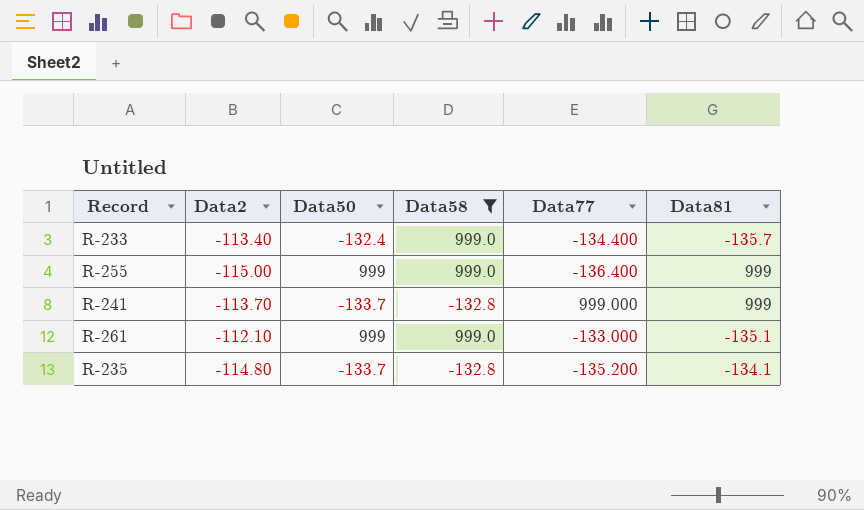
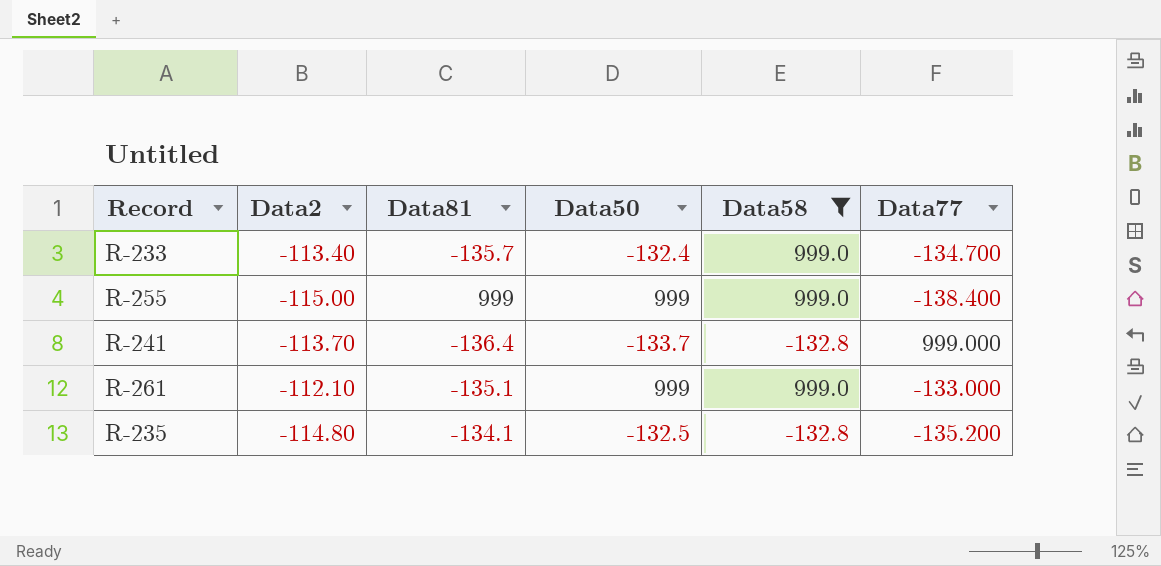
column Data81 | position: 6 -> 3
R-233 | Data77: -134.400 -> -134.700
R-255 | Data77: -136.400 -> -138.400
R-241 | Data81: 999 -> -136.4
R-235 | Data50: -133.7 -> -132.5

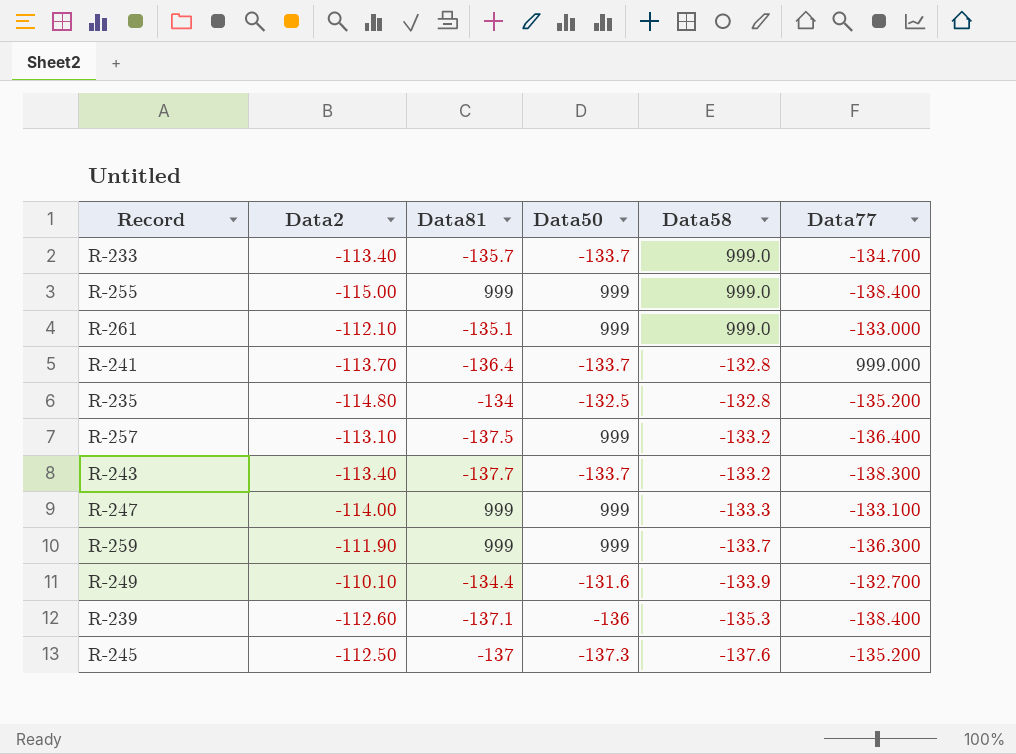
filter: Data58 >= -132.8 -> none
row order: none -> Data58 descending
R-233 | Data50: -132.4 -> -133.7
R-235 | Data81: -134.1 -> -134

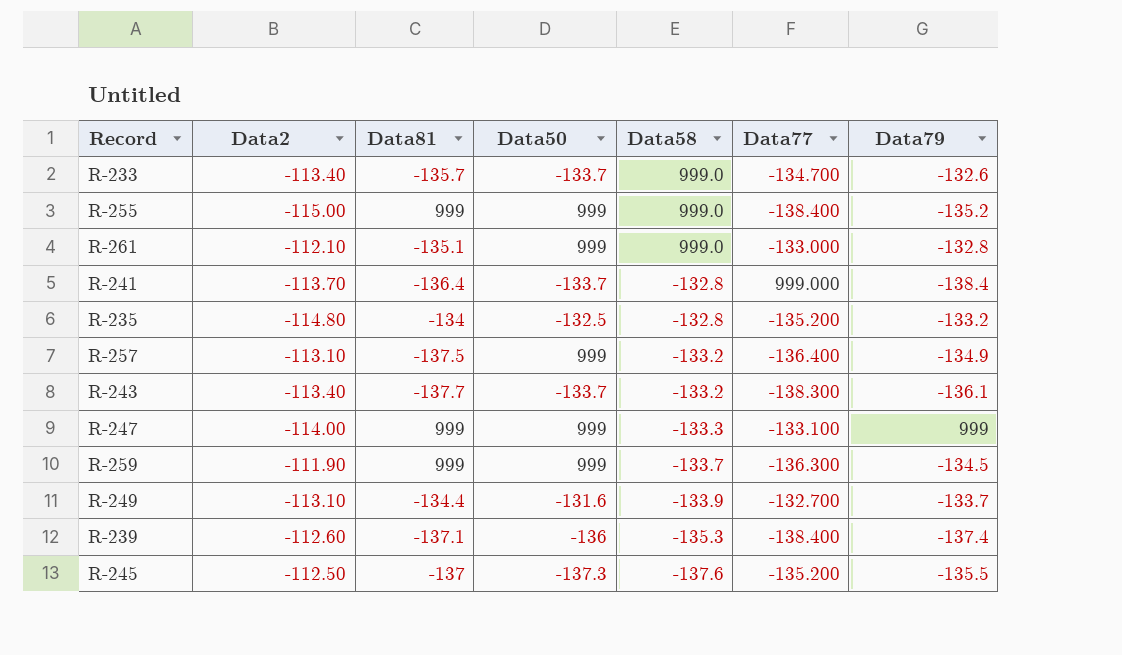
column Data79 | position: none -> 7
R-249 | Data2: -110.10 -> -113.10

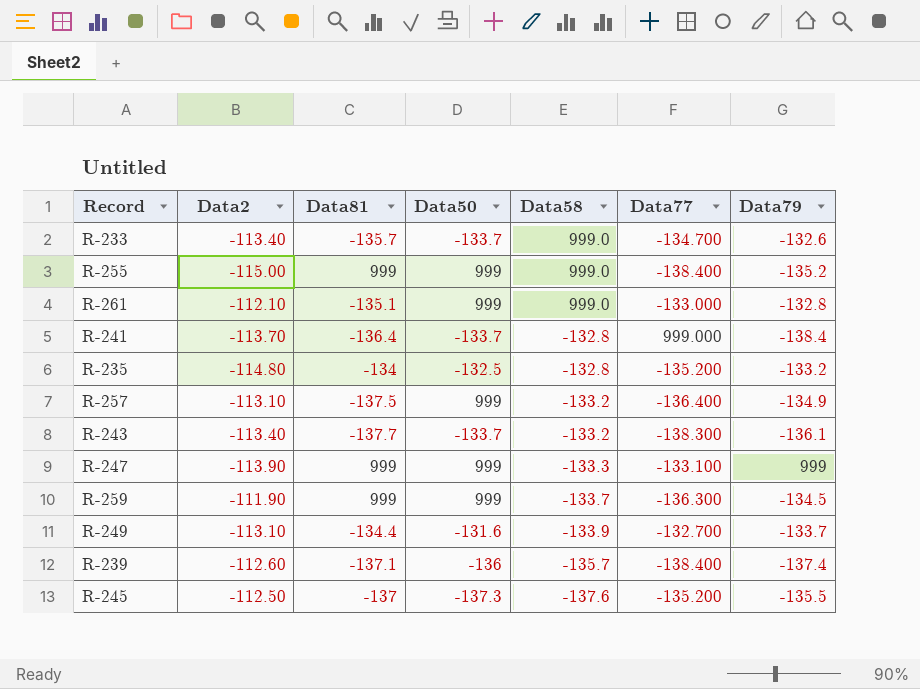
R-247 | Data2: -114.00 -> -113.90
R-239 | Data58: -135.3 -> -135.7

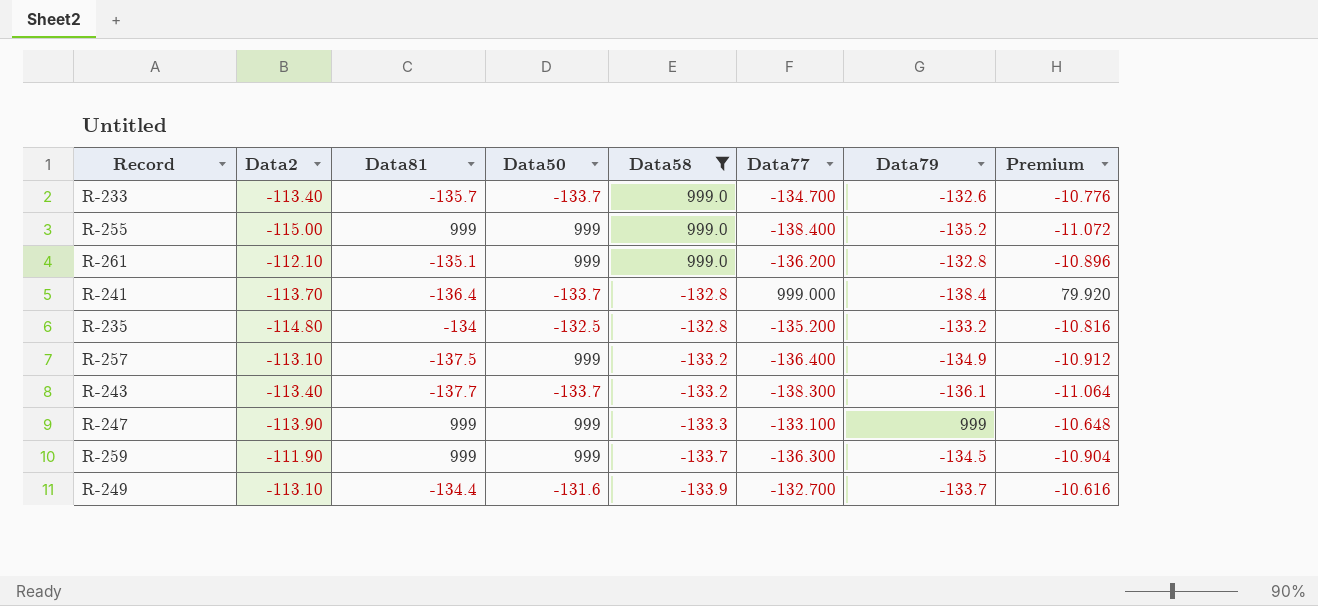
filter: none -> Data58 >= -133.9
column Premium | formula: none -> [Data77] * 0.08
R-261 | Data77: -133.000 -> -136.200

